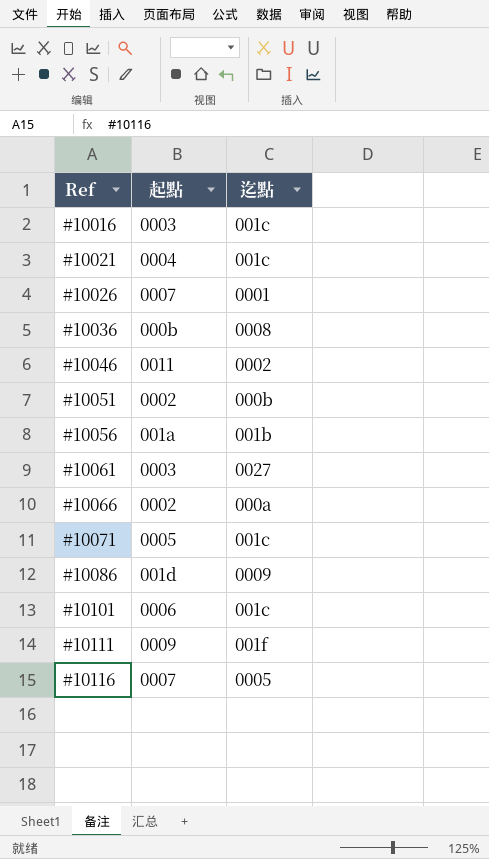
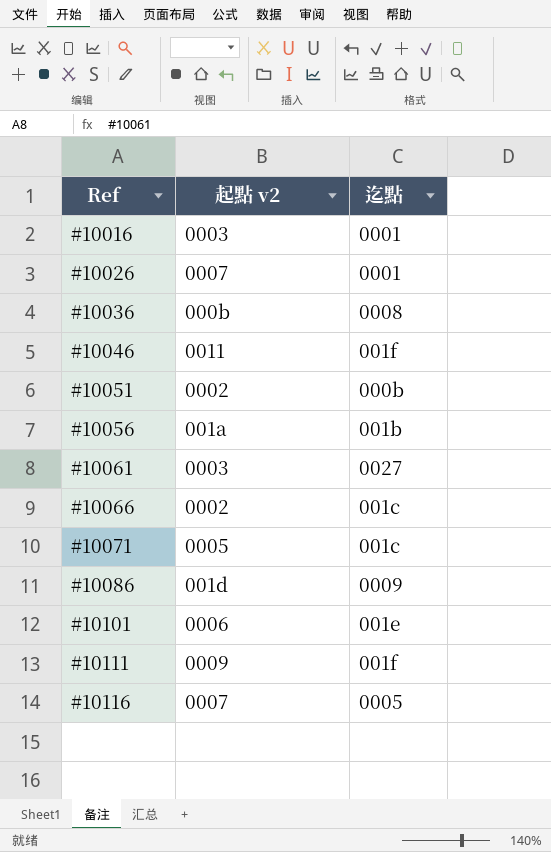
column name: 起點 -> 起點 v2
row #10021: 0004 | 001c -> none
#10016 | 迄點: 001c -> 0001
#10046 | 迄點: 0002 -> 001f
#10066 | 迄點: 000a -> 001c
#10101 | 迄點: 001c -> 001e

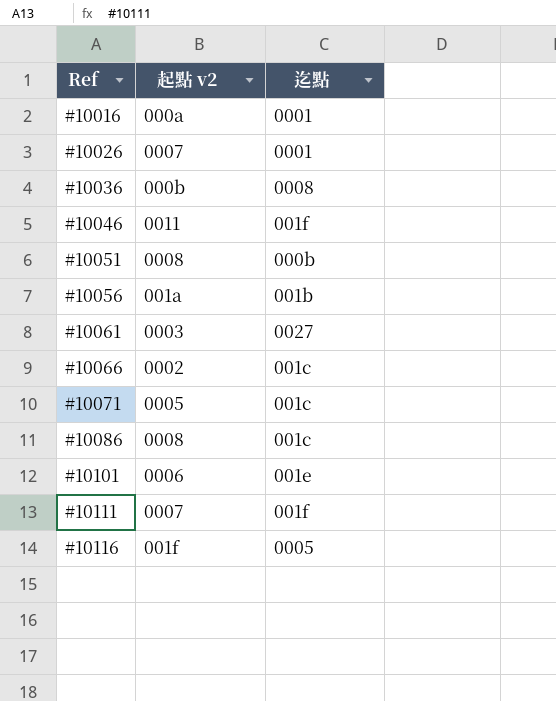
#10016 | 起點 v2: 0003 -> 000a
#10051 | 起點 v2: 0002 -> 0008
#10086 | 起點 v2: 001d -> 0008
#10086 | 迄點: 0009 -> 001c
#10111 | 起點 v2: 0009 -> 0007
#10116 | 起點 v2: 0007 -> 001f

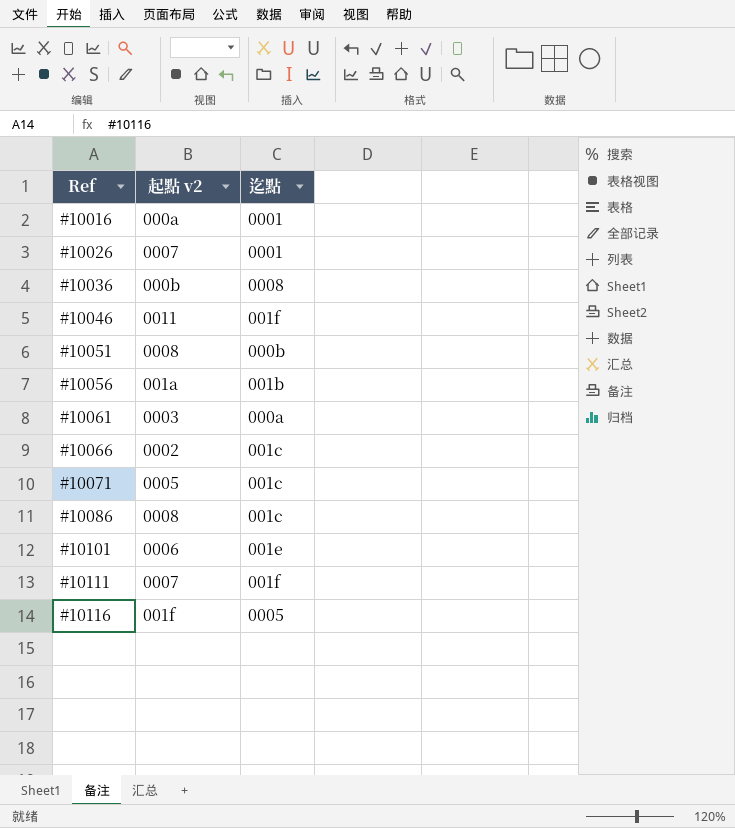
#10061 | 迄點: 0027 -> 000a

